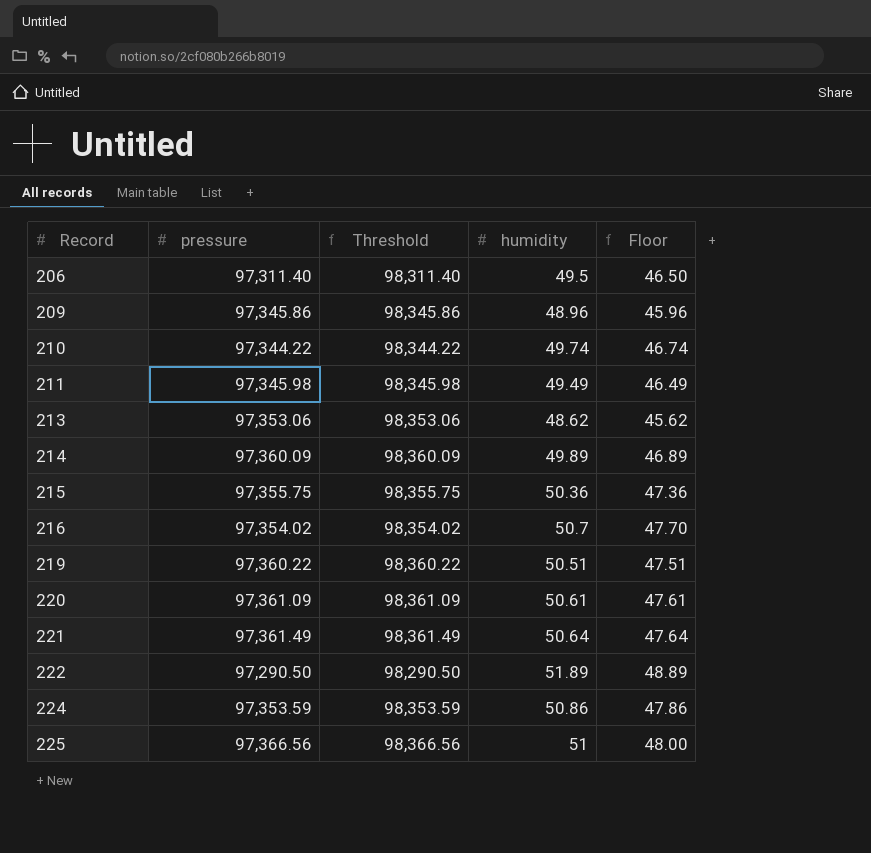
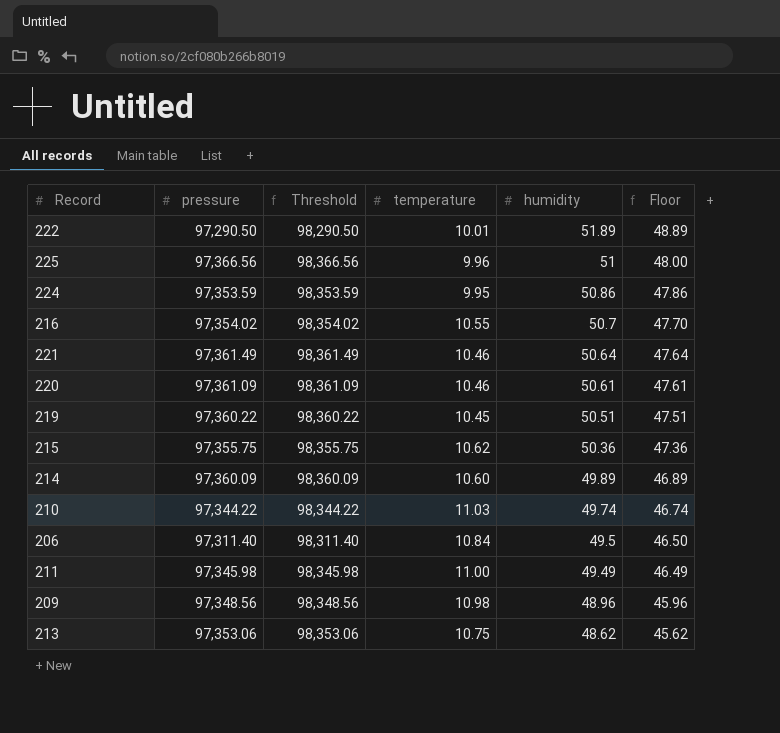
row order: Record ascending -> humidity descending
column temperature | position: none -> 4
209 | pressure: 97,345.86 -> 97,348.56
209 | Threshold: 98,345.86 -> 98,348.56

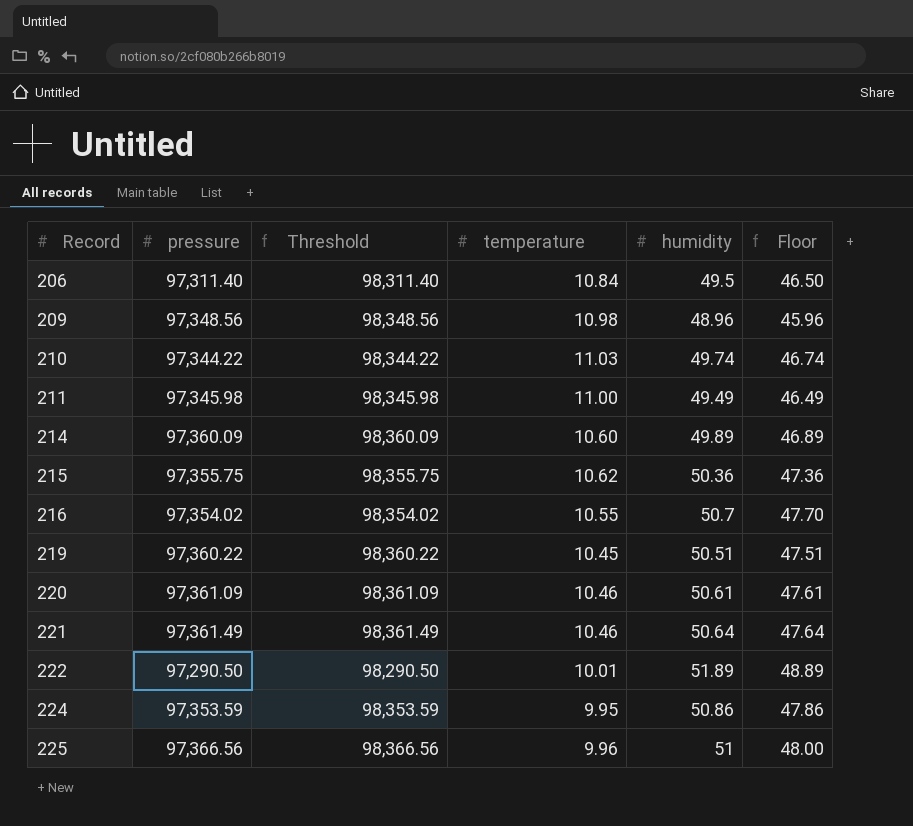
row order: humidity descending -> Record ascending
row 213: 97,353.06 | 98,353.06 | 10.75 | 48.62 | 45.62 -> none

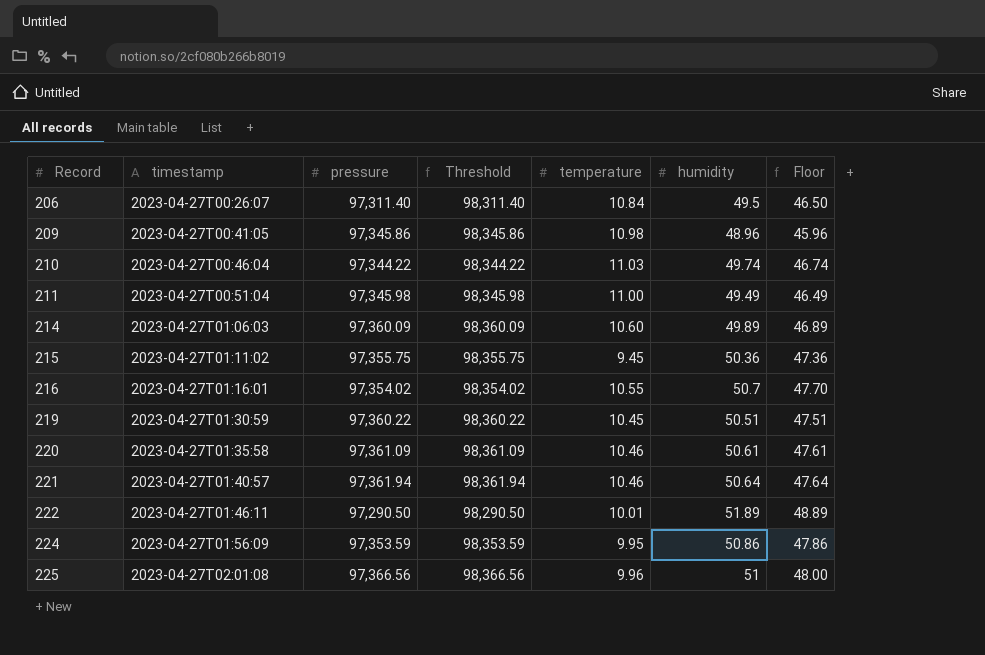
column timestamp | position: none -> 2
209 | pressure: 97,348.56 -> 97,345.86
209 | Threshold: 98,348.56 -> 98,345.86
215 | temperature: 10.62 -> 9.45
221 | pressure: 97,361.49 -> 97,361.94
221 | Threshold: 98,361.49 -> 98,361.94

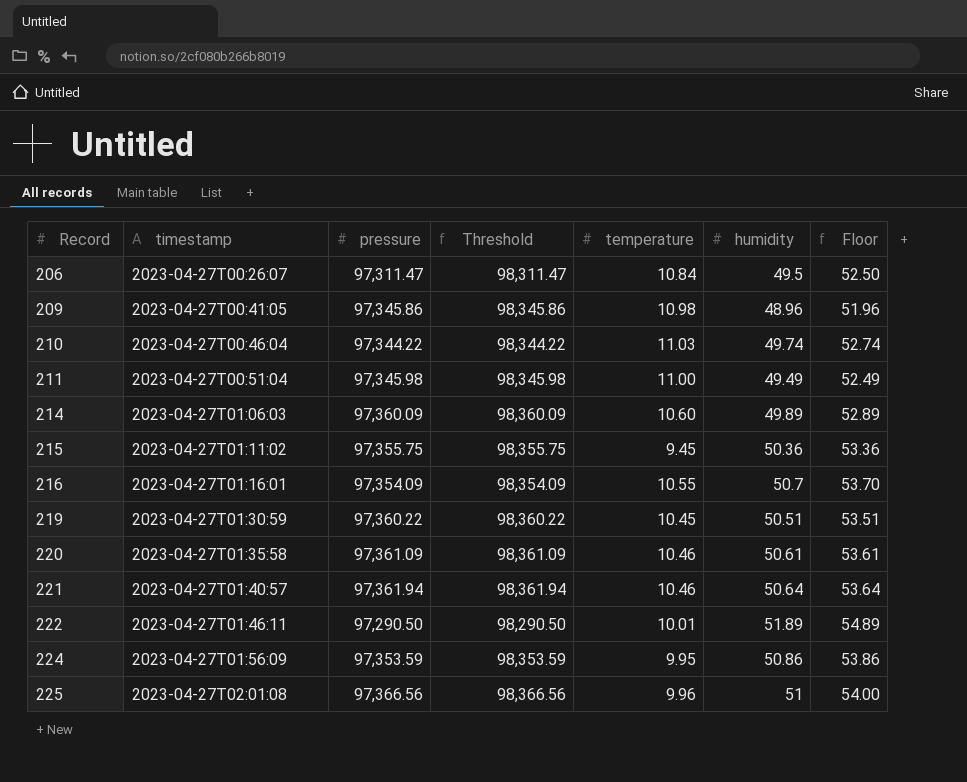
column Floor | formula: [humidity] - 3 -> [humidity] + 3
206 | pressure: 97,311.40 -> 97,311.47
206 | Threshold: 98,311.40 -> 98,311.47
216 | pressure: 97,354.02 -> 97,354.09
216 | Threshold: 98,354.02 -> 98,354.09

